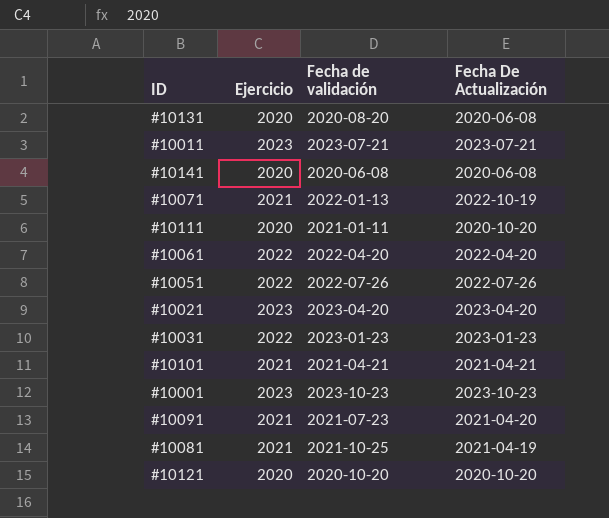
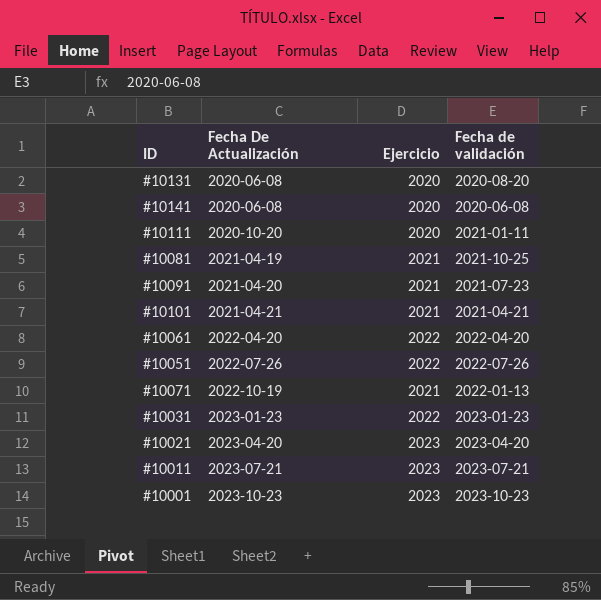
row order: none -> Fecha De Actualización ascending
column Fecha De Actualización | position: 4 -> 2
row #10121: 2020 | 2020-10-20 | 2020-10-20 -> none

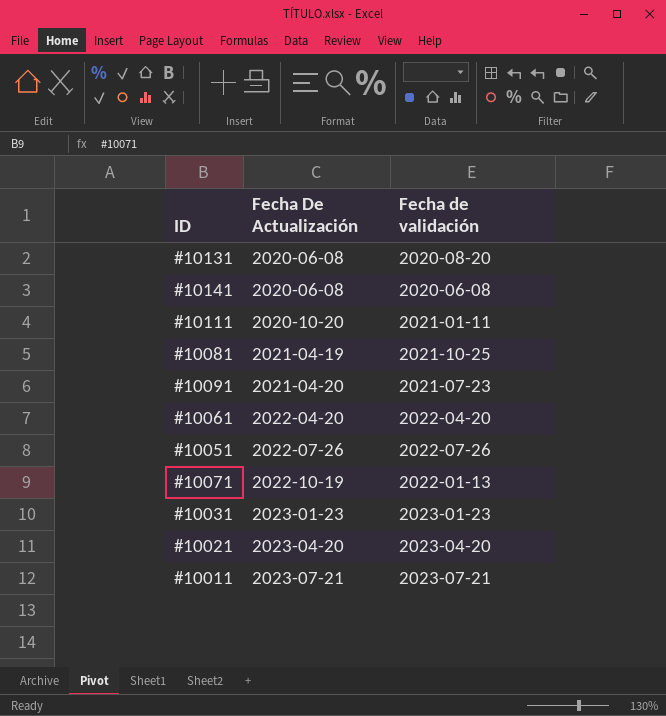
column Ejercicio | position: 3 -> none
row #10101: 2021-04-21 | 2021 | 2021-04-21 -> none
row #10001: 2023-10-23 | 2023 | 2023-10-23 -> none

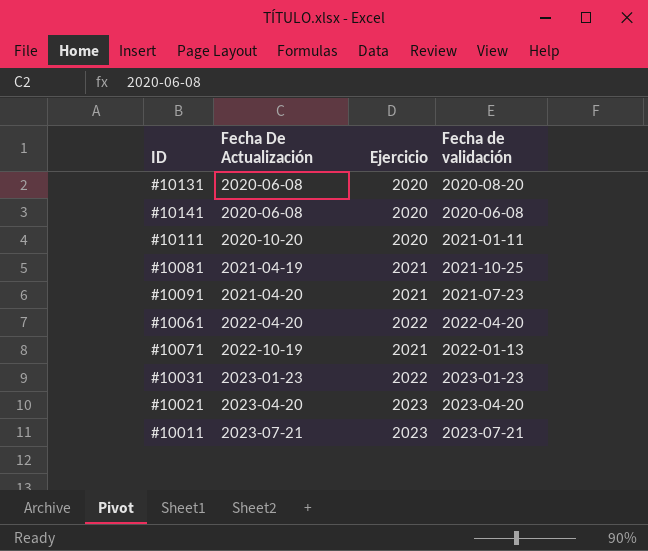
column Ejercicio | position: none -> 3
row #10051: 2022-07-26 | 2022-07-26 -> none

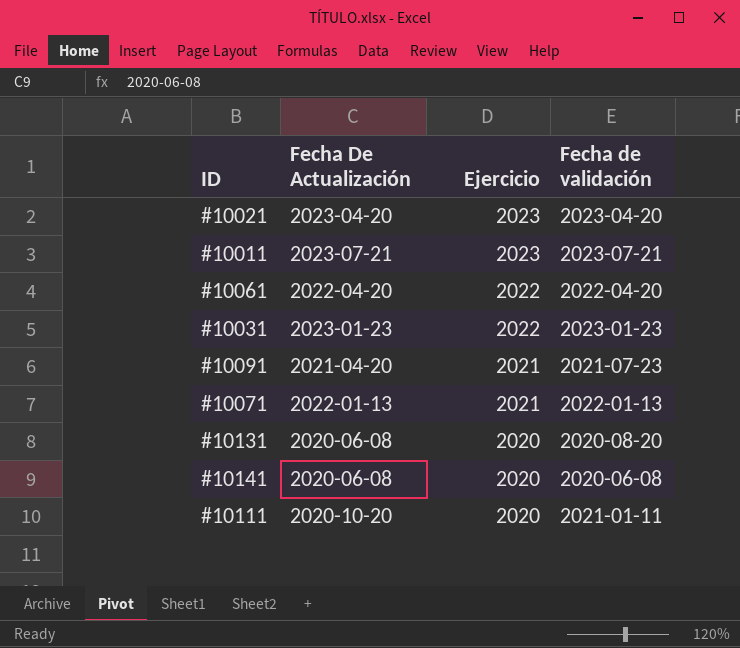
row order: Fecha De Actualización ascending -> Ejercicio descending
row #10081: 2021-04-19 | 2021 | 2021-10-25 -> none
#10071 | Fecha De Actualización: 2022-10-19 -> 2022-01-13

